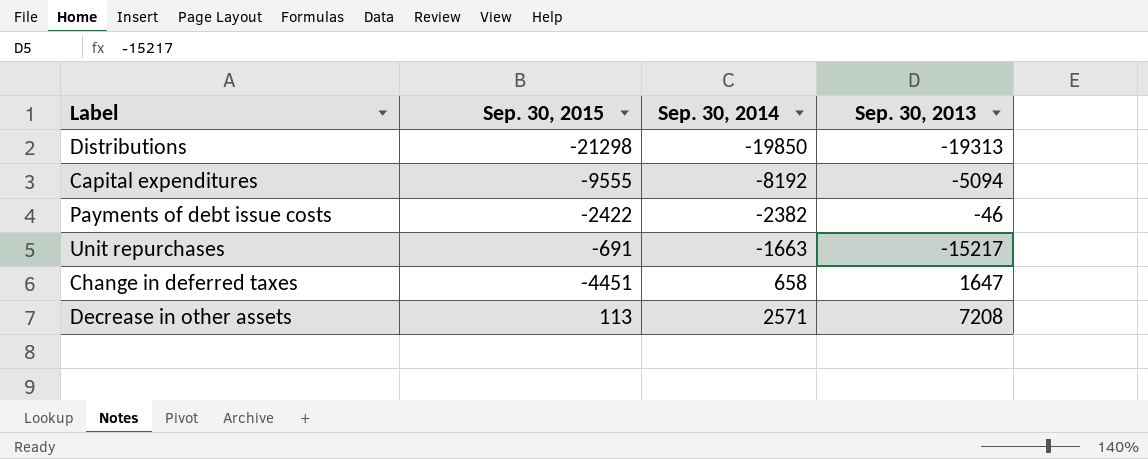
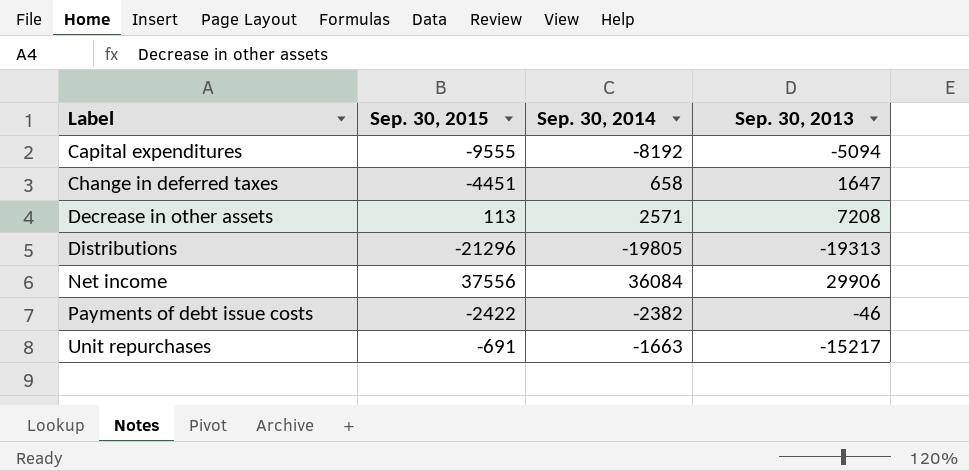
row order: Sep. 30, 2014 ascending -> Label ascending
Distributions | Sep. 30, 2015: -21298 -> -21296
Distributions | Sep. 30, 2014: -19850 -> -19805
row Net income: none -> 37556 | 36084 | 29906

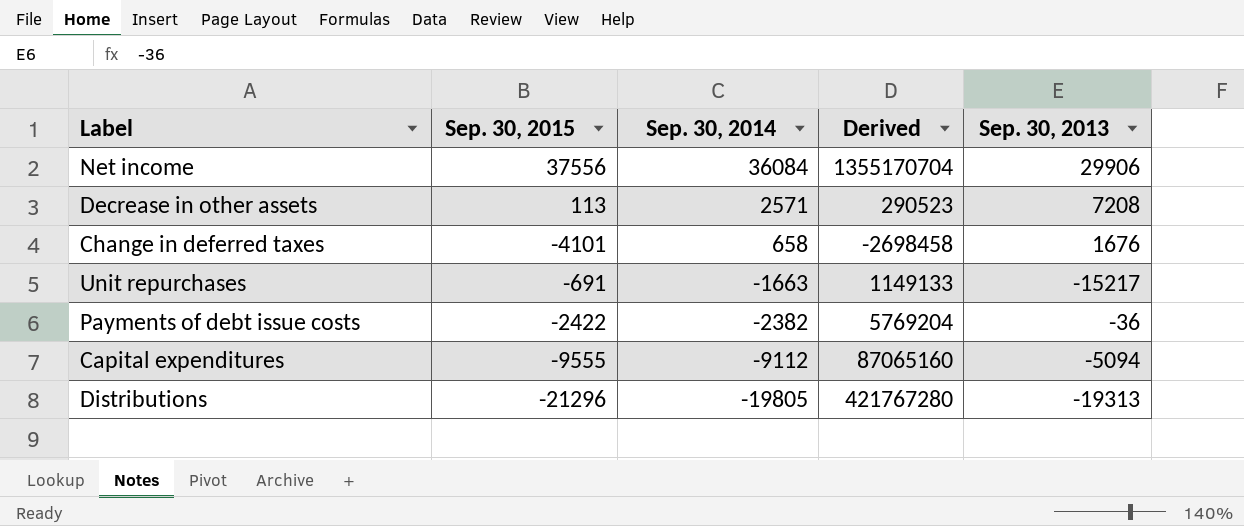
row order: Label ascending -> Sep. 30, 2014 descending
column Derived | formula: none -> [Sep. 30, 2015] * [Sep. 30, 2014]
Change in deferred taxes | Sep. 30, 2015: -4451 -> -4101
Change in deferred taxes | Sep. 30, 2013: 1647 -> 1676
Payments of debt issue costs | Sep. 30, 2013: -46 -> -36
Capital expenditures | Sep. 30, 2014: -8192 -> -9112

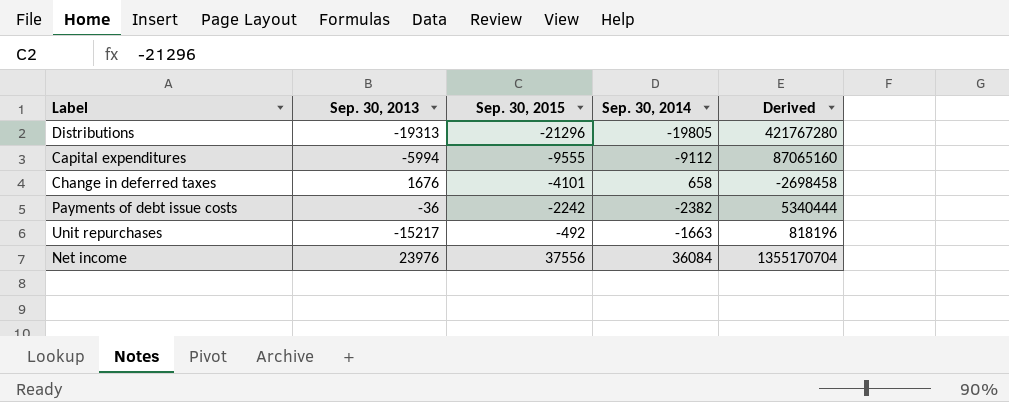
row order: Sep. 30, 2014 descending -> Sep. 30, 2015 ascending
column Sep. 30, 2013 | position: 5 -> 2
row Decrease in other assets: 113 | 2571 | 290523 | 7208 -> none
Capital expenditures | Sep. 30, 2013: -5094 -> -5994
Payments of debt issue costs | Sep. 30, 2015: -2422 -> -2242
Payments of debt issue costs | Derived: 5769204 -> 5340444
Unit repurchases | Sep. 30, 2015: -691 -> -492
Unit repurchases | Derived: 1149133 -> 818196
Net income | Sep. 30, 2013: 29906 -> 23976

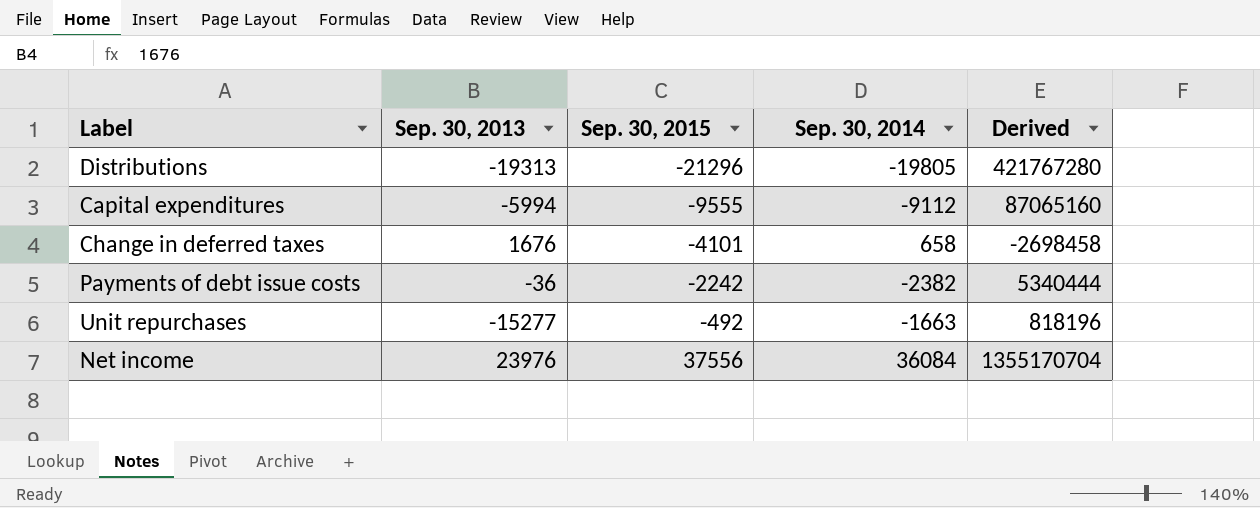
Unit repurchases | Sep. 30, 2013: -15217 -> -15277

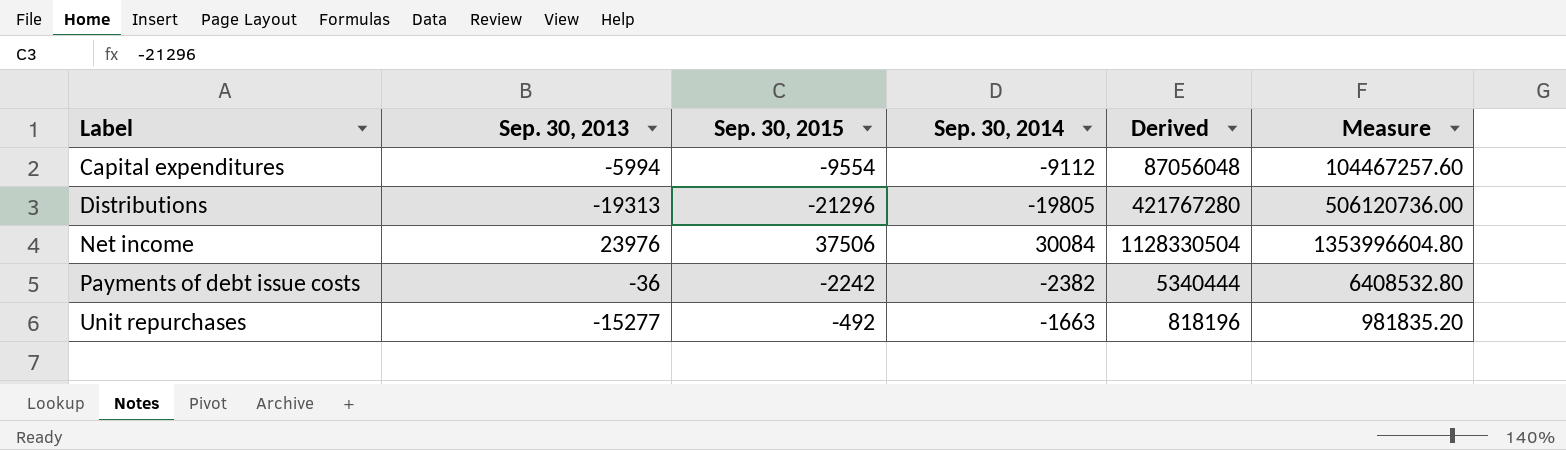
row order: Sep. 30, 2015 ascending -> Label ascending
column Measure | formula: none -> [Derived] * 1.2
row Change in deferred taxes: 1676 | -4101 | 658 | -2698458 -> none
Capital expenditures | Sep. 30, 2015: -9555 -> -9554
Capital expenditures | Derived: 87065160 -> 87056048
Net income | Sep. 30, 2015: 37556 -> 37506
Net income | Sep. 30, 2014: 36084 -> 30084
Net income | Derived: 1355170704 -> 1128330504

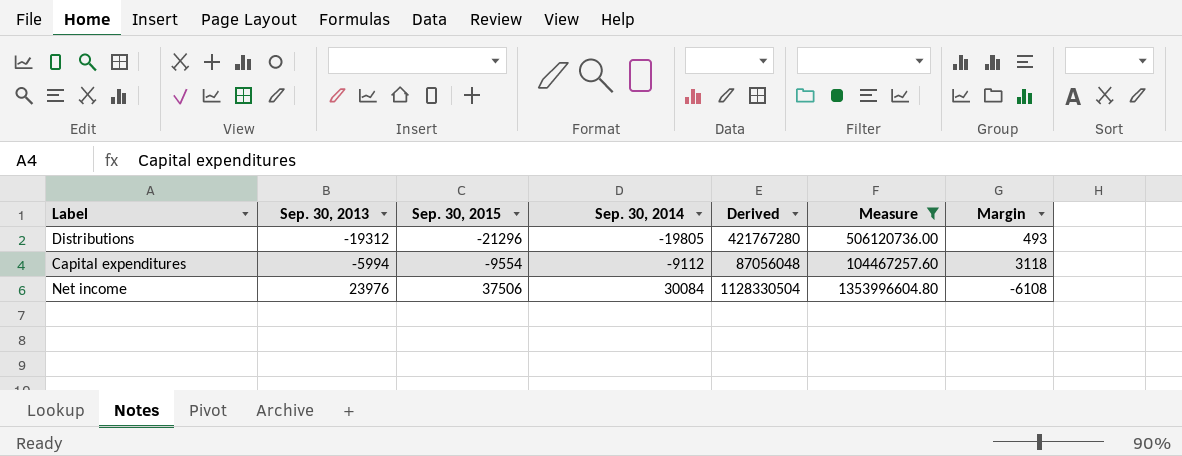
filter: none -> Measure >= 104467257.60
row order: Label ascending -> Sep. 30, 2013 ascending
column Margin | formula: none -> [Sep. 30, 2013] - [Sep. 30, 2014]
Distributions | Sep. 30, 2013: -19313 -> -19312

